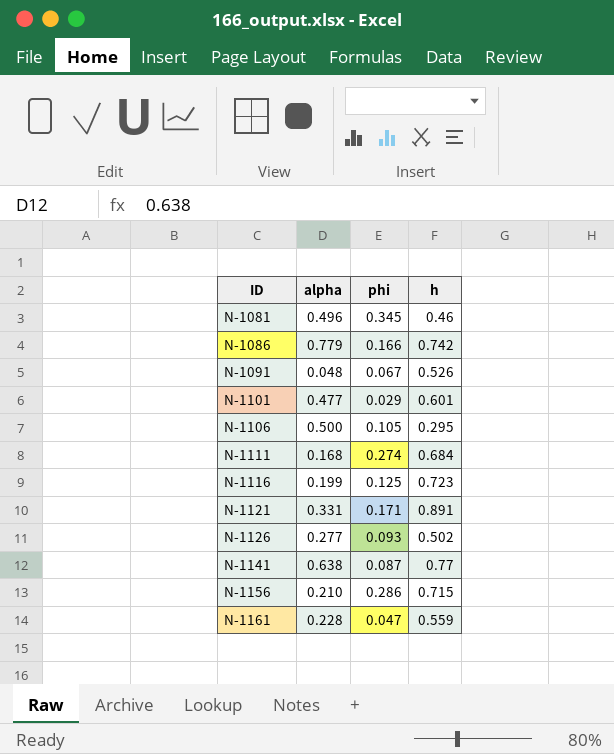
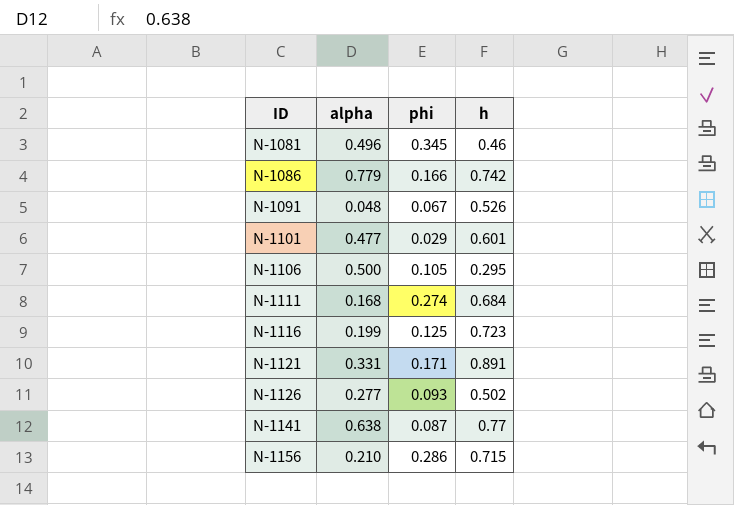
row N-1161: 0.228 | 0.047 | 0.559 -> none

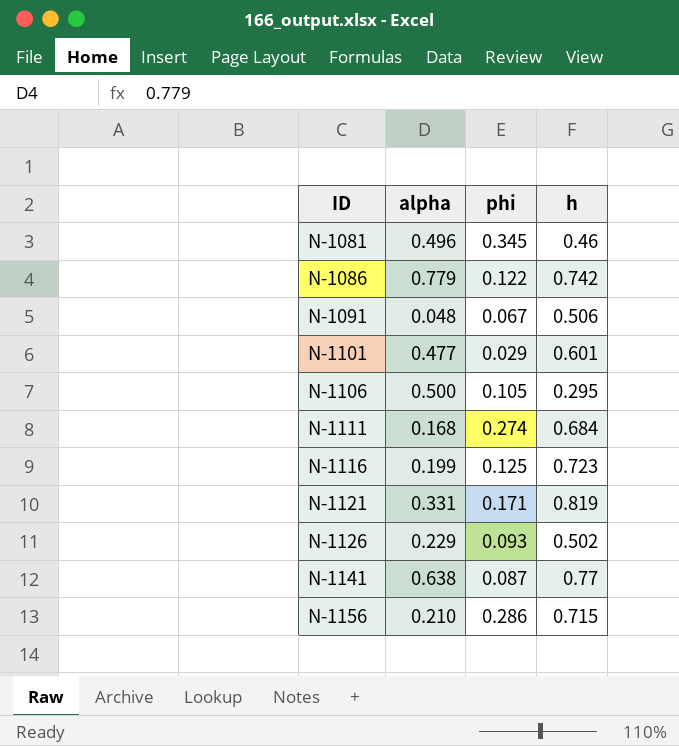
N-1086 | phi: 0.166 -> 0.122
N-1091 | h: 0.526 -> 0.506
N-1121 | h: 0.891 -> 0.819
N-1126 | alpha: 0.277 -> 0.229

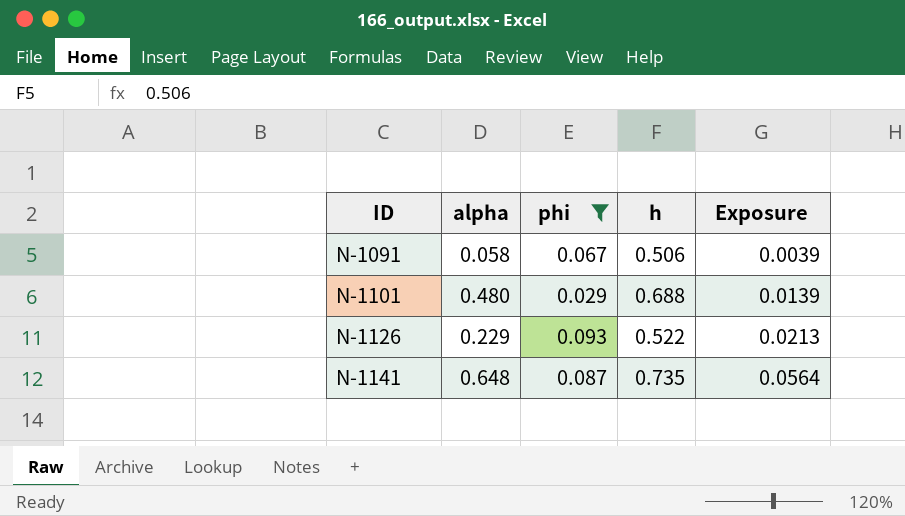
filter: none -> phi <= 0.093
column Exposure | formula: none -> [alpha] * [phi]
N-1091 | alpha: 0.048 -> 0.058
N-1101 | alpha: 0.477 -> 0.480
N-1101 | h: 0.601 -> 0.688
N-1126 | h: 0.502 -> 0.522
N-1141 | alpha: 0.638 -> 0.648
N-1141 | h: 0.77 -> 0.735

